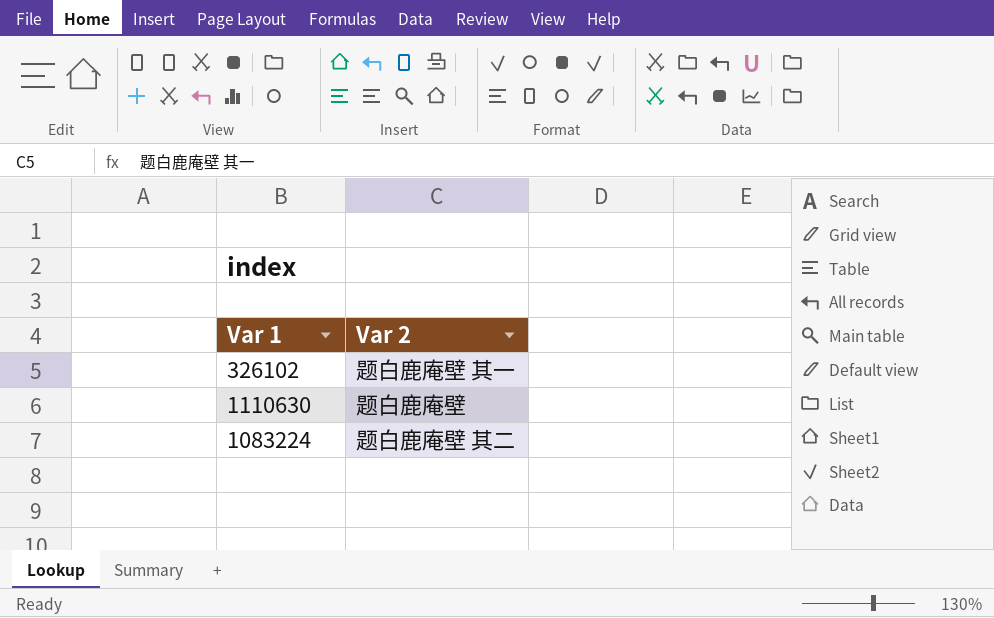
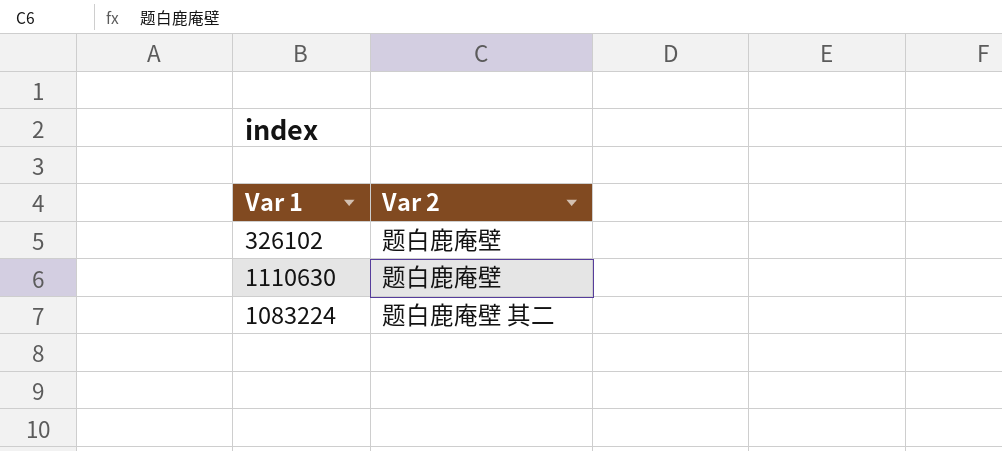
326102 | Var 2: 题白鹿庵壁 其一 -> 题白鹿庵壁

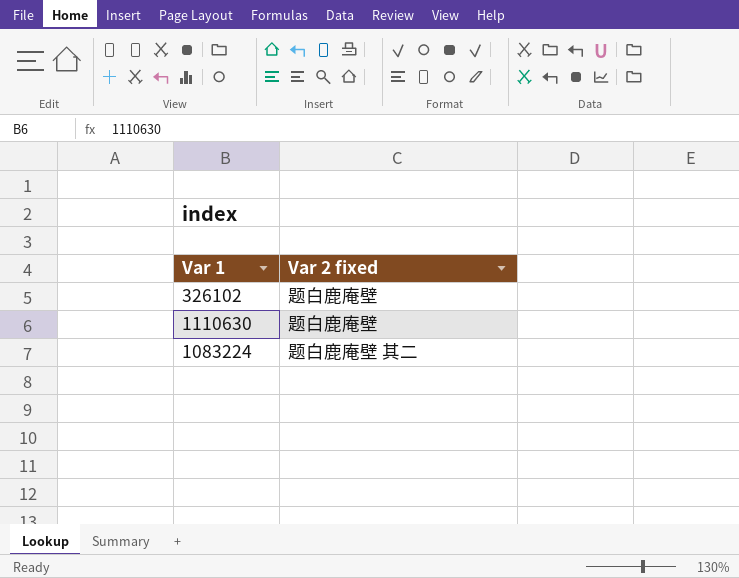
column name: Var 2 -> Var 2 fixed

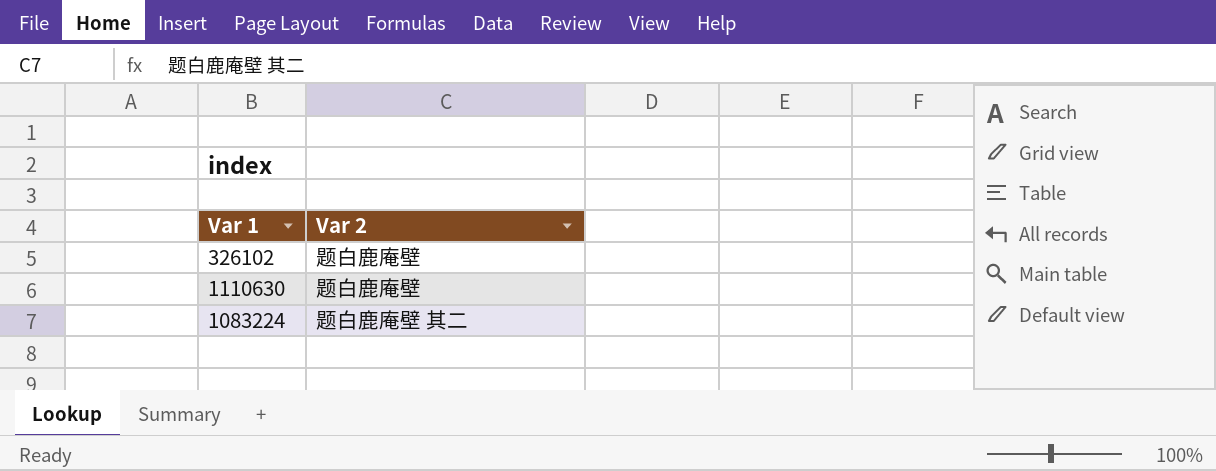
column name: Var 2 fixed -> Var 2

